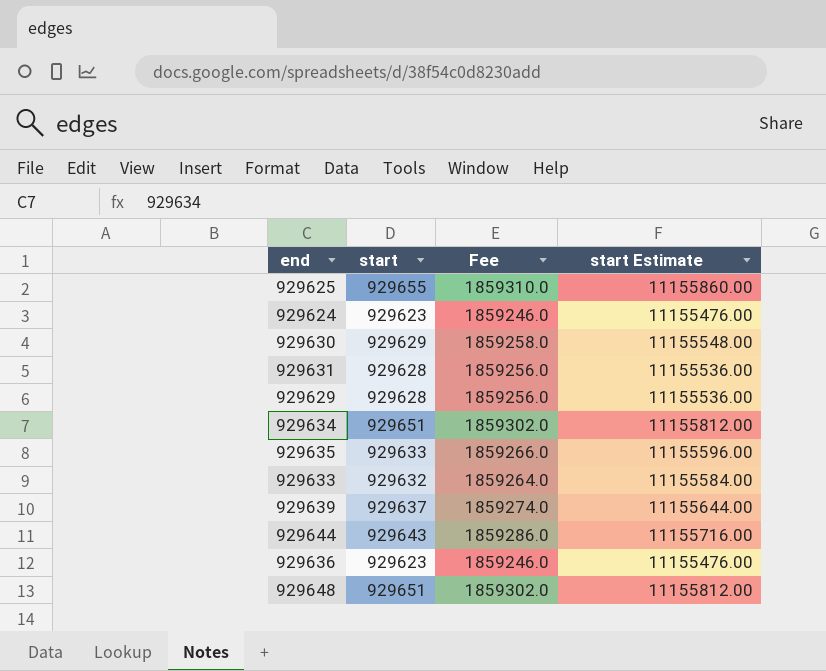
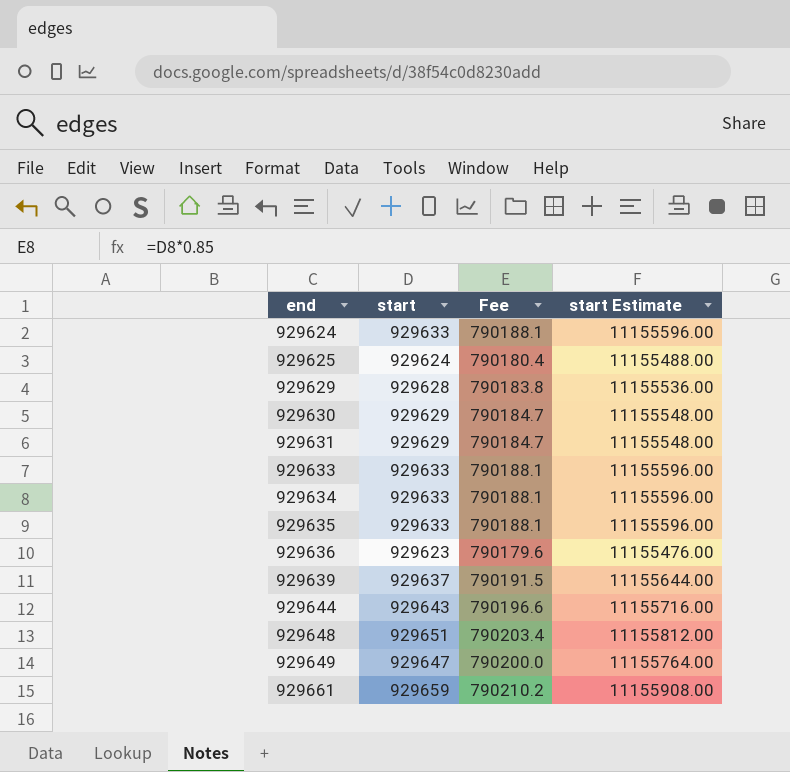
row order: none -> end ascending
column Fee | formula: [start] * 2 -> [start] * 0.85
929624 | start: 929623 -> 929633
929624 | start Estimate: 11155476.00 -> 11155596.00
929625 | start: 929655 -> 929624
929625 | start Estimate: 11155860.00 -> 11155488.00
929631 | start: 929628 -> 929629
929631 | start Estimate: 11155536.00 -> 11155548.00
929633 | start: 929632 -> 929633
929633 | start Estimate: 11155584.00 -> 11155596.00
929634 | start: 929651 -> 929633
929634 | start Estimate: 11155812.00 -> 11155596.00
row 929649: none -> 929647 | 790200.0 | 11155764.00
row 929661: none -> 929659 | 790210.2 | 11155908.00

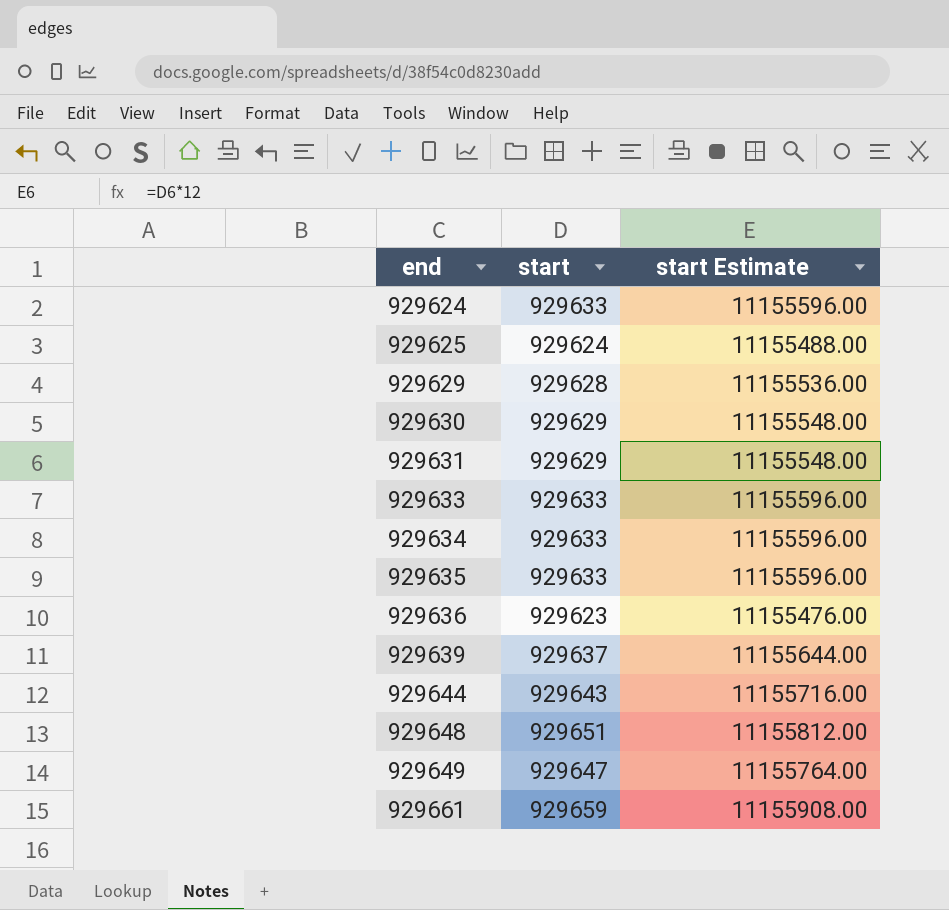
column Fee | formula: [start] * 0.85 -> none

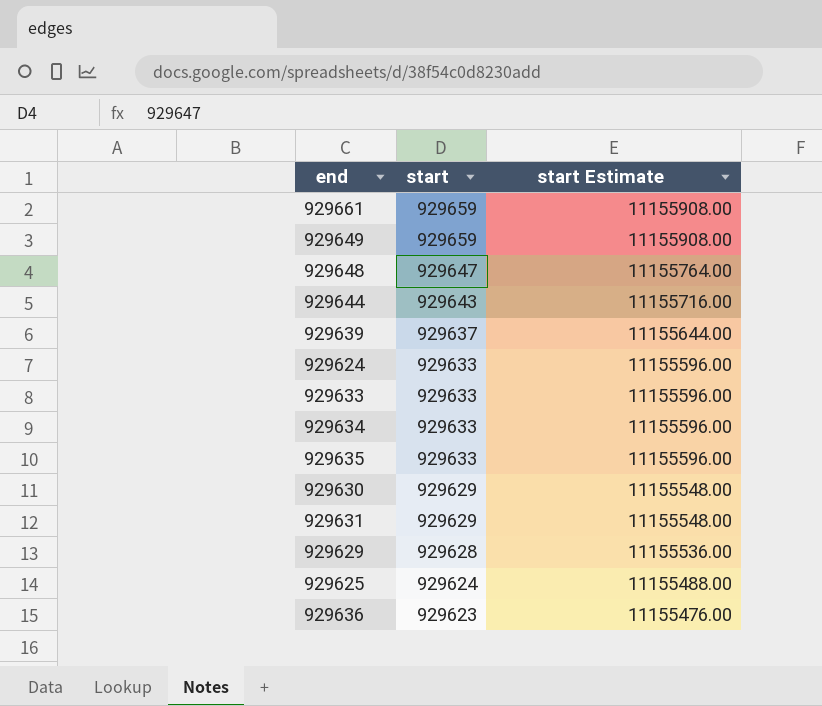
row order: end ascending -> start descending
929649 | start: 929647 -> 929659
929649 | start Estimate: 11155764.00 -> 11155908.00
929648 | start: 929651 -> 929647
929648 | start Estimate: 11155812.00 -> 11155764.00

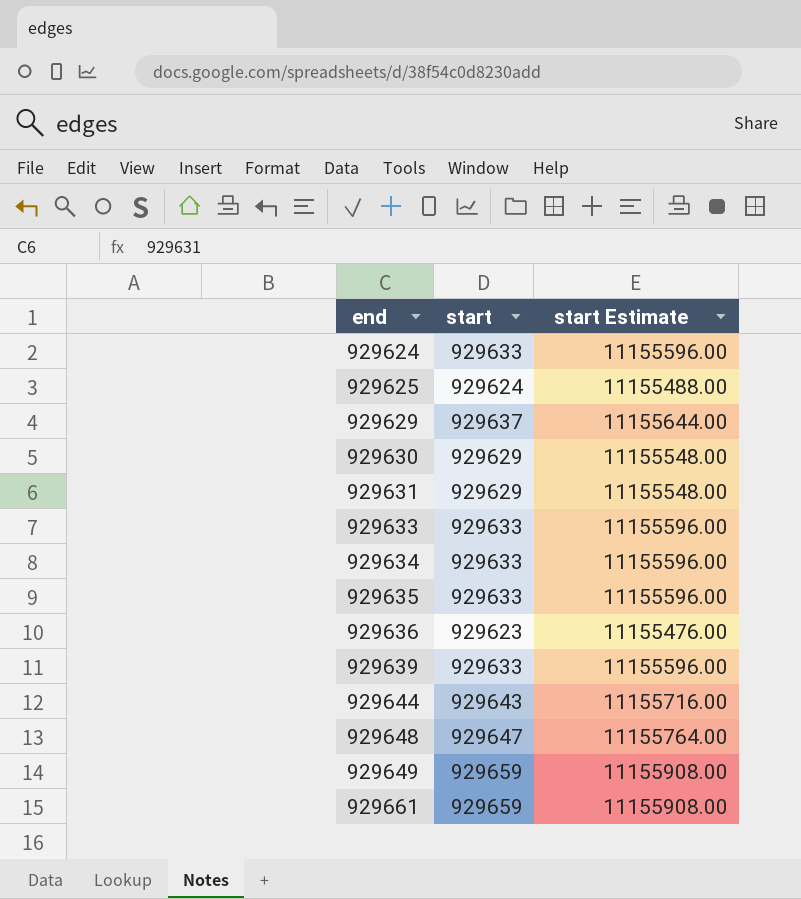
row order: start descending -> end ascending
929629 | start: 929628 -> 929637
929629 | start Estimate: 11155536.00 -> 11155644.00
929639 | start: 929637 -> 929633
929639 | start Estimate: 11155644.00 -> 11155596.00

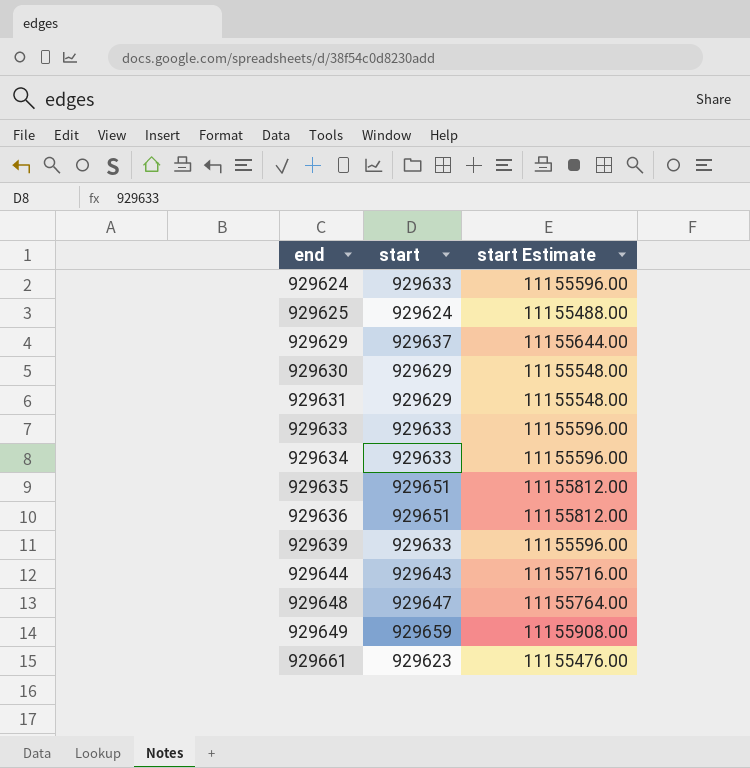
929635 | start: 929633 -> 929651
929635 | start Estimate: 11155596.00 -> 11155812.00
929636 | start: 929623 -> 929651
929636 | start Estimate: 11155476.00 -> 11155812.00
929661 | start: 929659 -> 929623
929661 | start Estimate: 11155908.00 -> 11155476.00

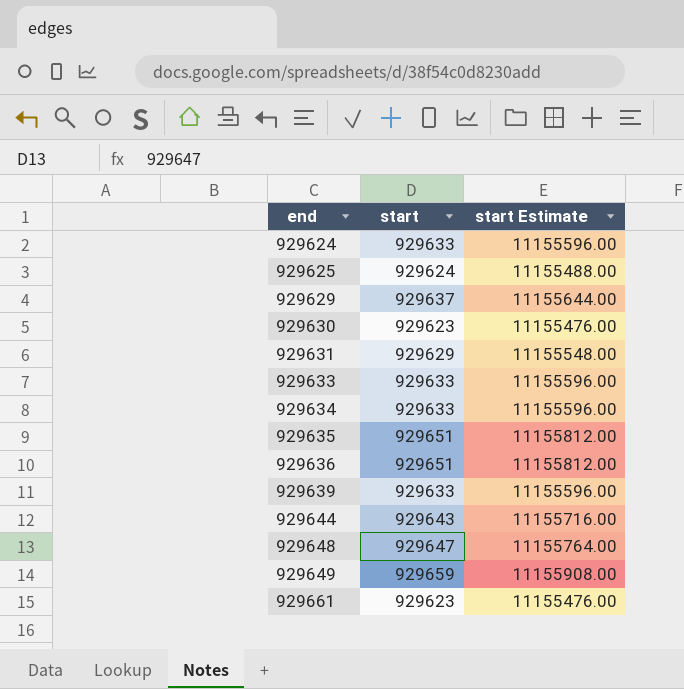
929630 | start: 929629 -> 929623
929630 | start Estimate: 11155548.00 -> 11155476.00

